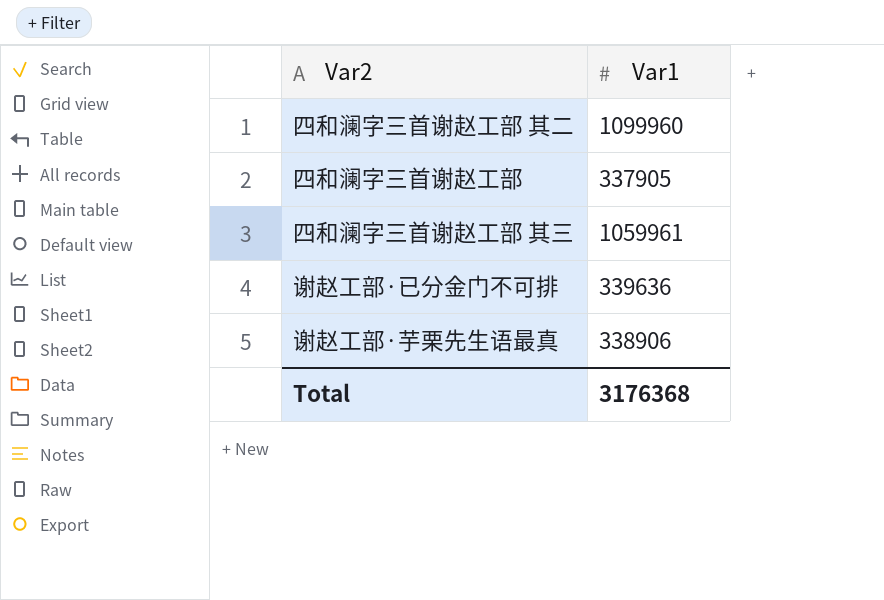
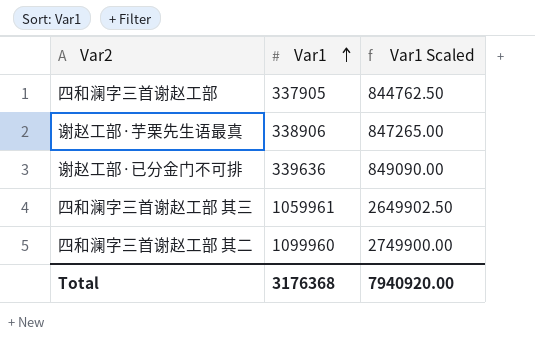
row order: none -> Var1 ascending
column Var1 Scaled | formula: none -> [Var1] * 2.5

